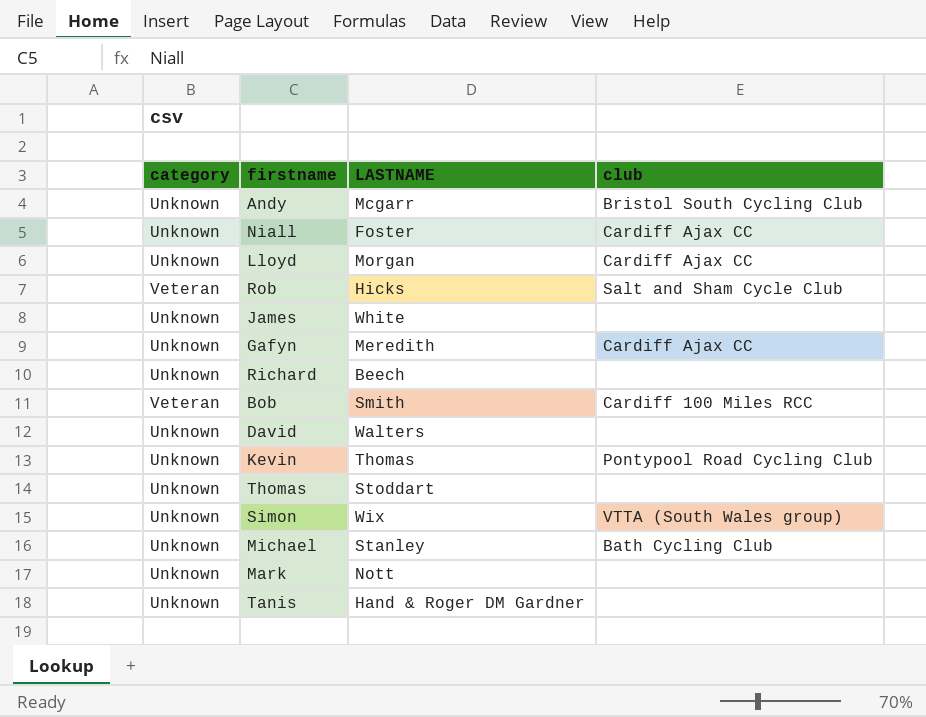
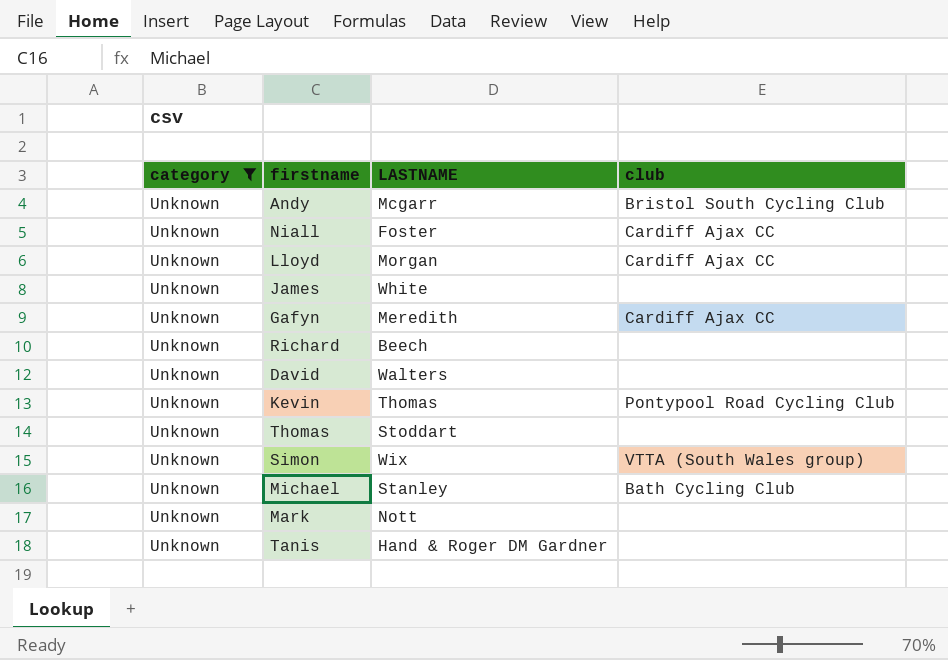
filter: none -> category = Unknown

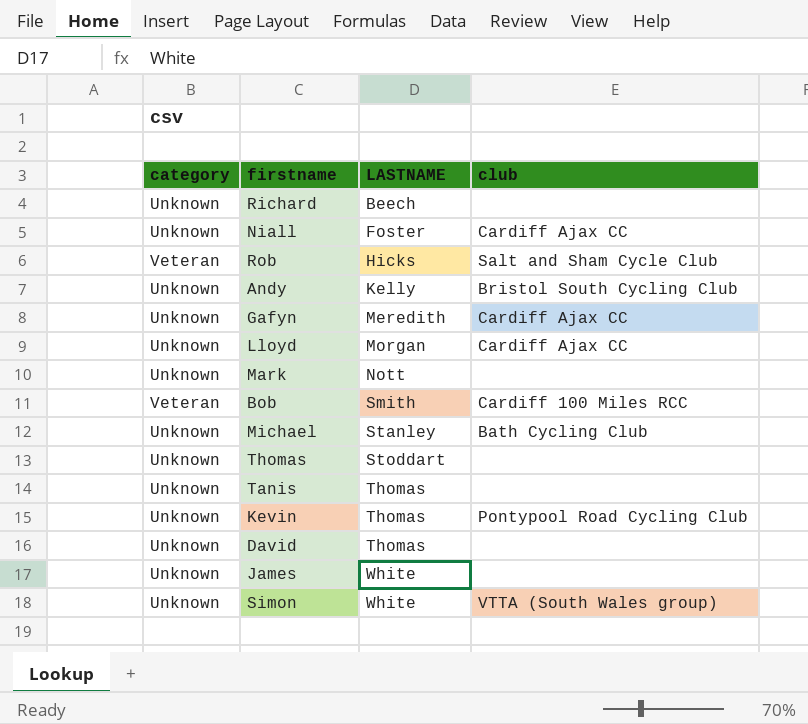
filter: category = Unknown -> none
row order: none -> LASTNAME ascending
Andy | LASTNAME: Mcgarr -> Kelly
Tanis | LASTNAME: Hand & Roger DM Gardner -> Thomas
David | LASTNAME: Walters -> Thomas
Simon | LASTNAME: Wix -> White

